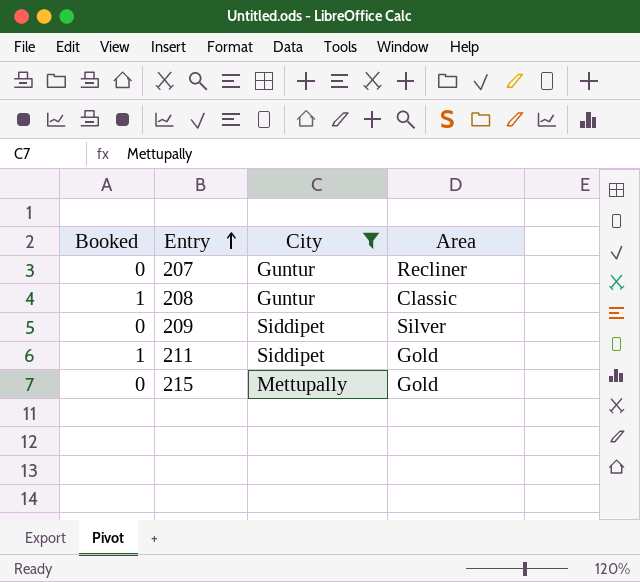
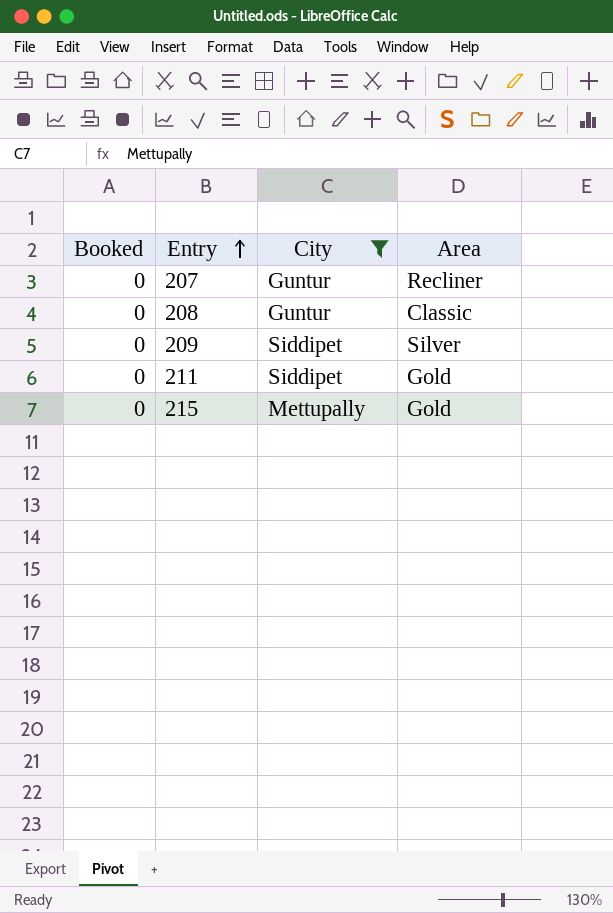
208 | Booked: 1 -> 0
211 | Booked: 1 -> 0

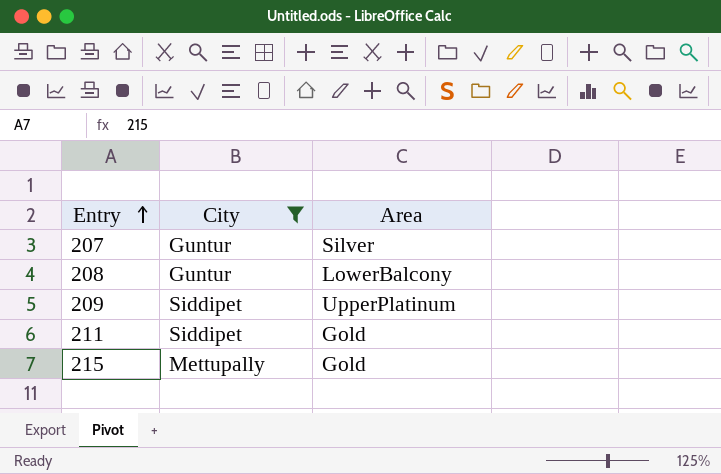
column Booked | position: 1 -> none
207 | Area: Recliner -> Silver
208 | Area: Classic -> LowerBalcony
209 | Area: Silver -> UpperPlatinum

